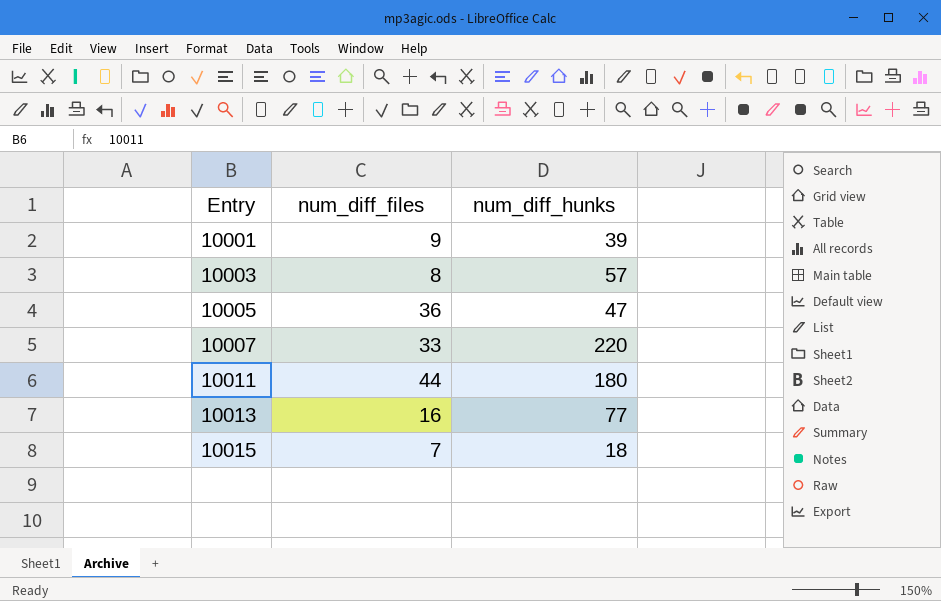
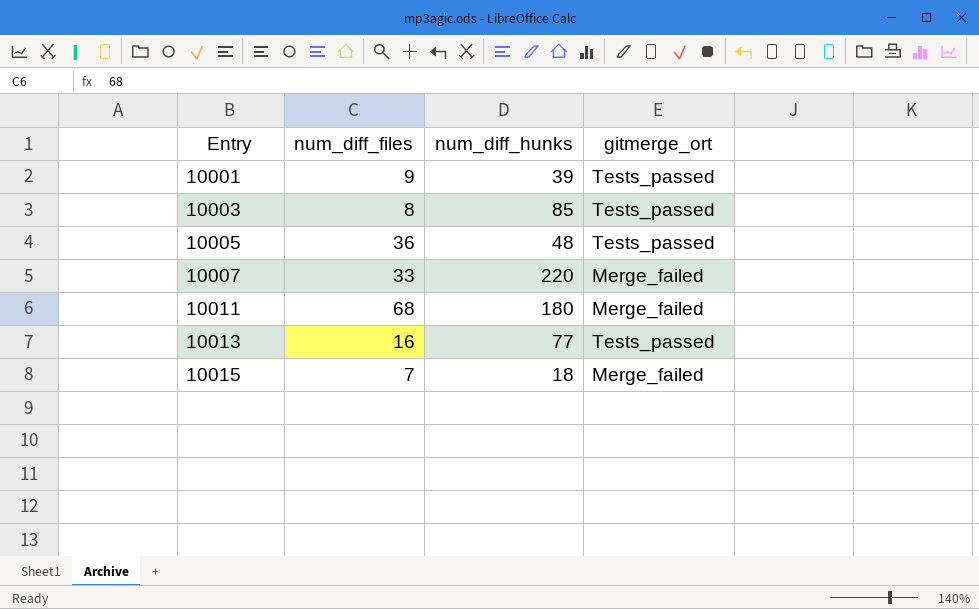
column gitmerge_ort | position: none -> 4
10003 | num_diff_hunks: 57 -> 85
10005 | num_diff_hunks: 47 -> 48
10011 | num_diff_files: 44 -> 68

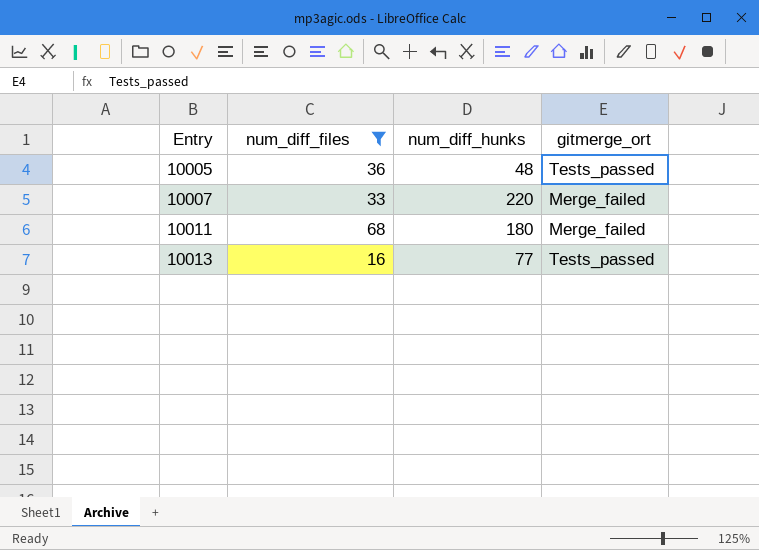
filter: none -> num_diff_files >= 16

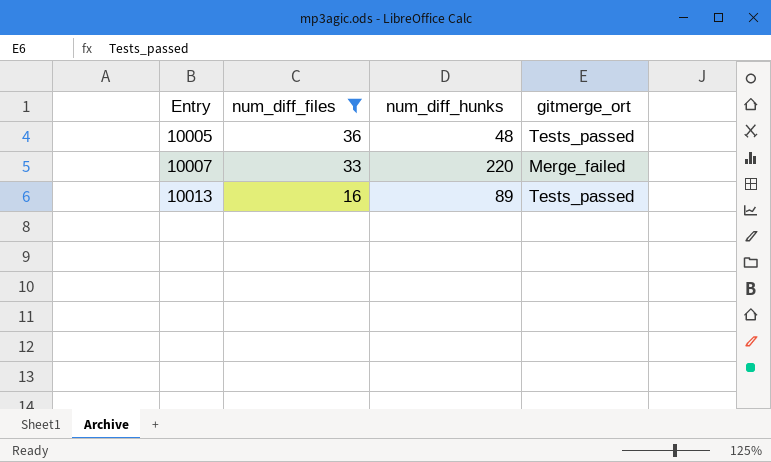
row 10011: 68 | 180 | Merge_failed -> none
10013 | num_diff_hunks: 77 -> 89

